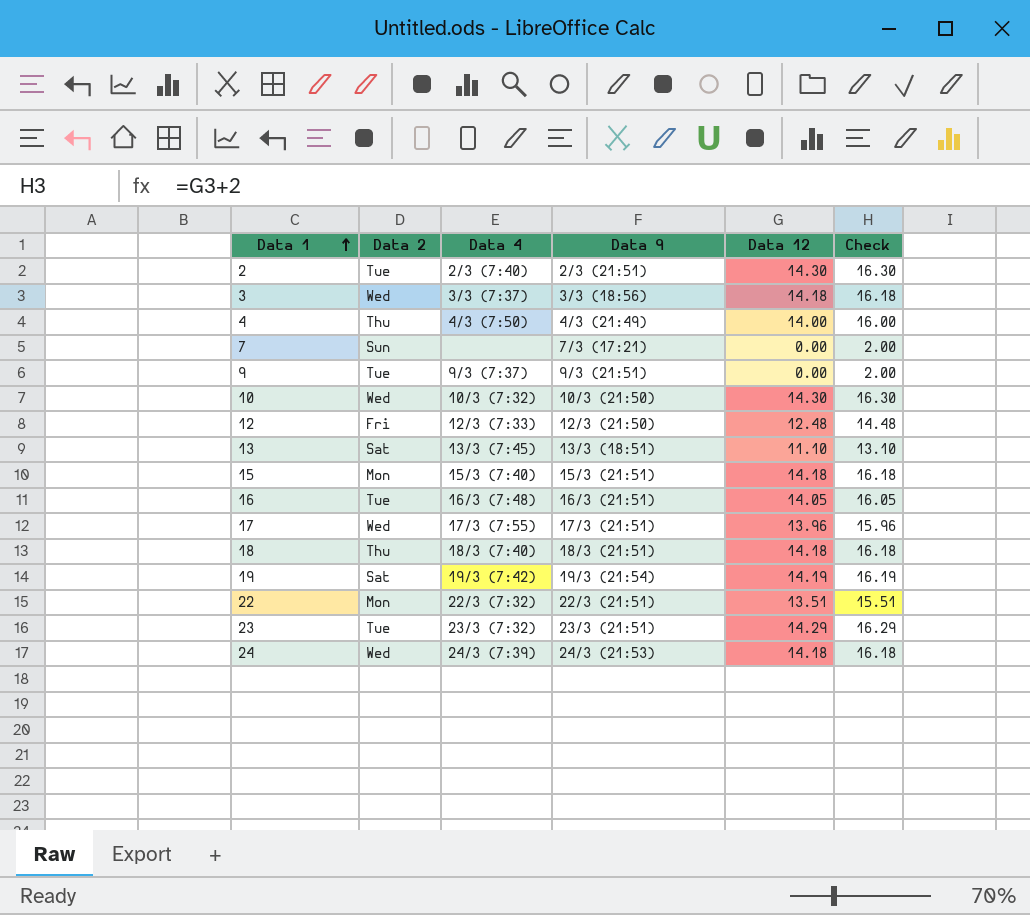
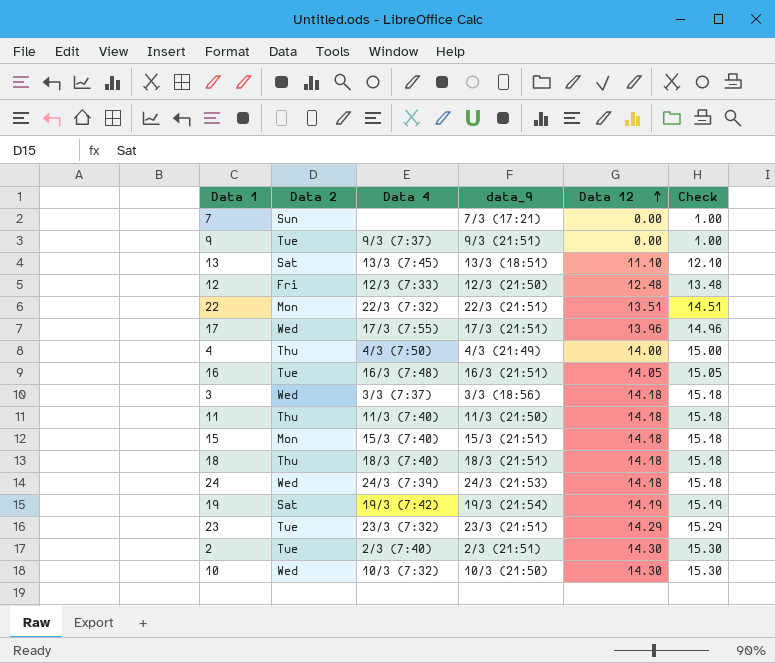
row order: Data 1 ascending -> Data 12 ascending
column name: Data 9 -> data_9
column Check | formula: [Data 12] + 2 -> [Data 12] + 1
row 11: none -> Thu | 11/3 (7:40) | 11/3 (21:50) | 14.18 | 15.18

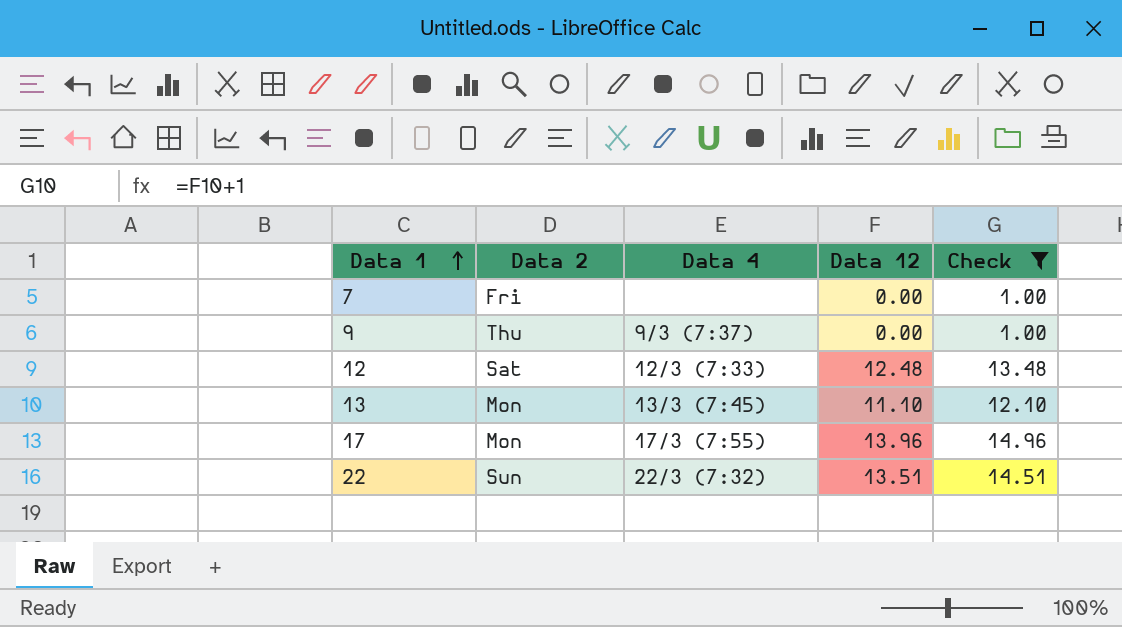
filter: none -> Check <= 14.96
row order: Data 12 ascending -> Data 1 ascending
column data_9 | position: 4 -> none
7 | Data 2: Sun -> Fri
9 | Data 2: Tue -> Thu
12 | Data 2: Fri -> Sat
13 | Data 2: Sat -> Mon
17 | Data 2: Wed -> Mon
22 | Data 2: Mon -> Sun

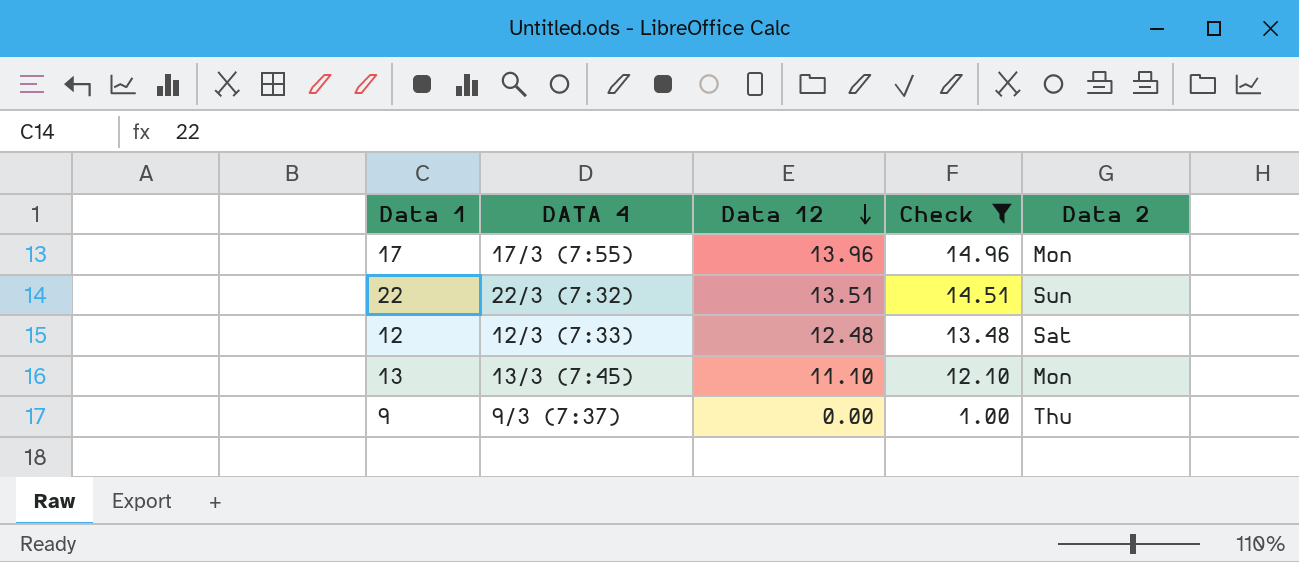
row order: Data 1 ascending -> Data 12 descending
column name: Data 4 -> DATA 4
column Data 2 | position: 2 -> 5
row 7: Fri | none | 0.00 | 1.00 -> none

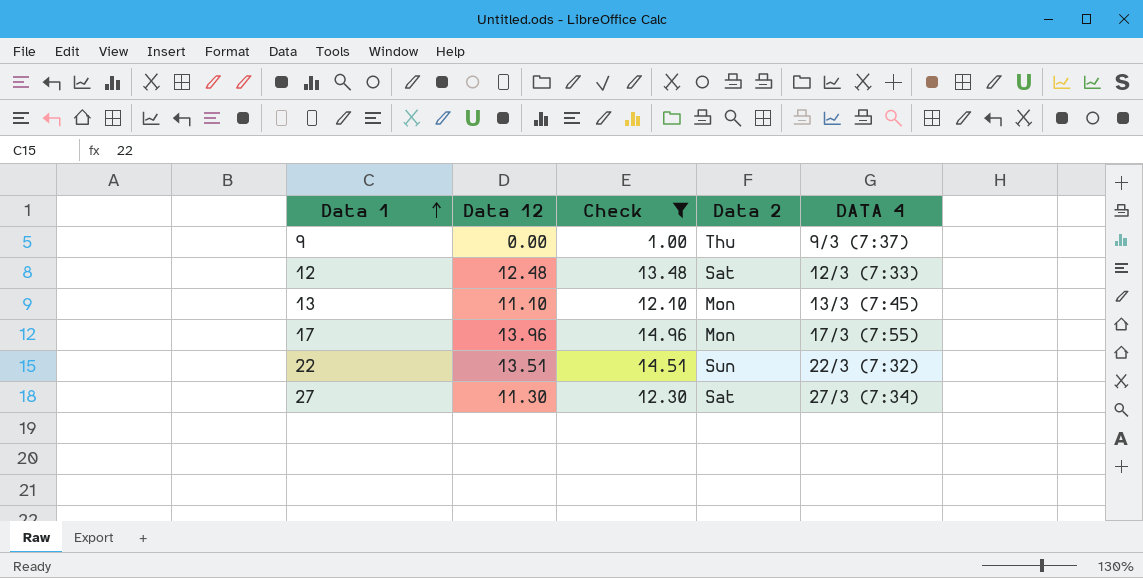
row order: Data 12 descending -> Data 1 ascending
column DATA 4 | position: 2 -> 5
row 27: none -> 11.30 | 12.30 | Sat | 27/3 (7:34)

